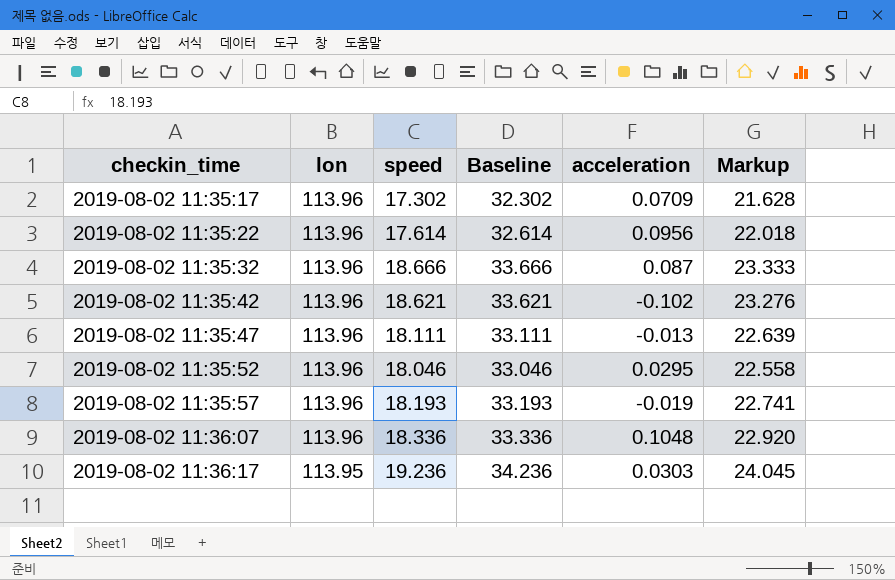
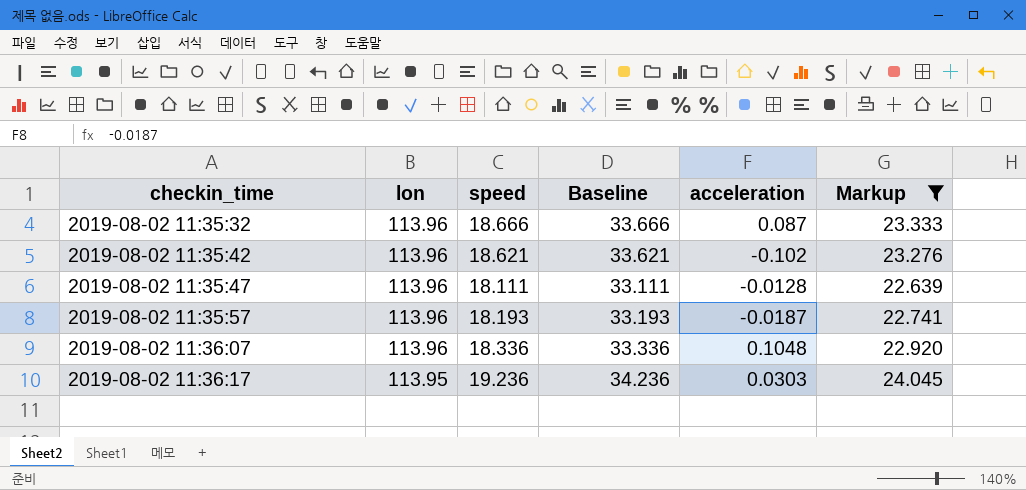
filter: none -> Markup >= 22.639
2019-08-02 11:35:47 | acceleration: -0.013 -> -0.0128
2019-08-02 11:35:57 | acceleration: -0.019 -> -0.0187

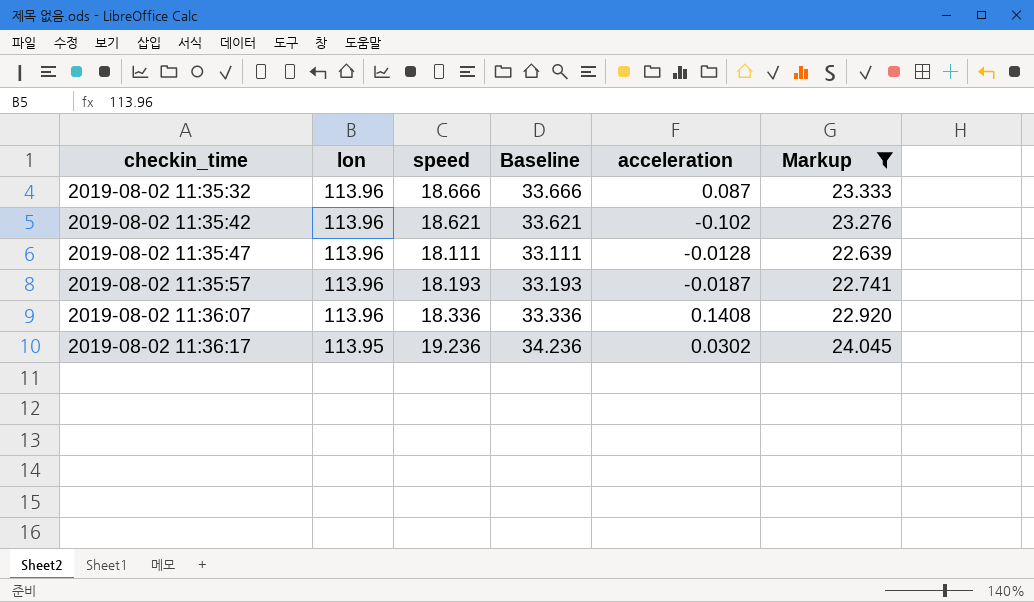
2019-08-02 11:36:07 | acceleration: 0.1048 -> 0.1408
2019-08-02 11:36:17 | acceleration: 0.0303 -> 0.0302

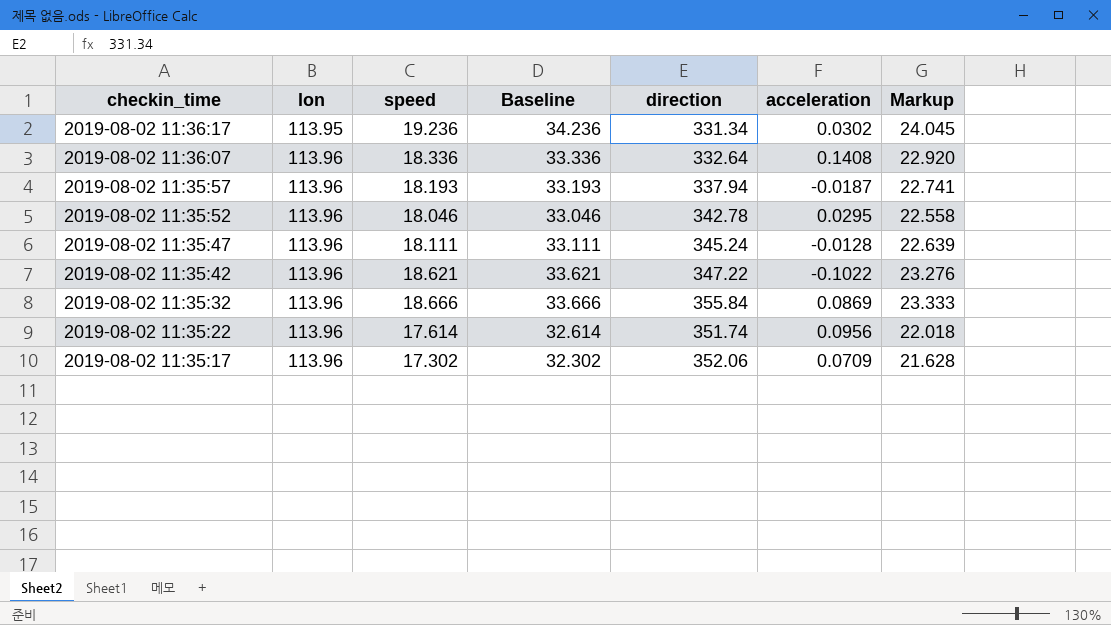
filter: Markup >= 22.639 -> none
row order: checkin_time ascending -> checkin_time descending
column direction | position: none -> 5
2019-08-02 11:35:42 | acceleration: -0.102 -> -0.1022
2019-08-02 11:35:32 | acceleration: 0.087 -> 0.0869

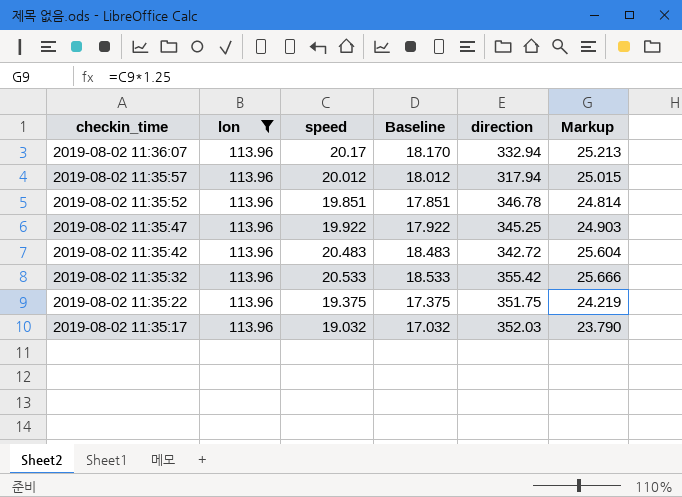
filter: none -> lon = 113.96
column acceleration | position: 6 -> none
column Baseline | formula: [speed] + 15 -> [speed] - 2
2019-08-02 11:36:07 | speed: 18.336 -> 20.17
2019-08-02 11:36:07 | direction: 332.64 -> 332.94
2019-08-02 11:36:07 | Markup: 22.920 -> 25.213
2019-08-02 11:35:57 | speed: 18.193 -> 20.012
2019-08-02 11:35:57 | direction: 337.94 -> 317.94
2019-08-02 11:35:57 | Markup: 22.741 -> 25.015
2019-08-02 11:35:52 | speed: 18.046 -> 19.851
2019-08-02 11:35:52 | direction: 342.78 -> 346.78
2019-08-02 11:35:52 | Markup: 22.558 -> 24.814
2019-08-02 11:35:47 | speed: 18.111 -> 19.922
2019-08-02 11:35:47 | direction: 345.24 -> 345.25
2019-08-02 11:35:47 | Markup: 22.639 -> 24.903
2019-08-02 11:35:42 | speed: 18.621 -> 20.483
2019-08-02 11:35:42 | direction: 347.22 -> 342.72
2019-08-02 11:35:42 | Markup: 23.276 -> 25.604
2019-08-02 11:35:32 | speed: 18.666 -> 20.533
2019-08-02 11:35:32 | direction: 355.84 -> 355.42
2019-08-02 11:35:32 | Markup: 23.333 -> 25.666
2019-08-02 11:35:22 | speed: 17.614 -> 19.375
2019-08-02 11:35:22 | direction: 351.74 -> 351.75
2019-08-02 11:35:22 | Markup: 22.018 -> 24.219
2019-08-02 11:35:17 | speed: 17.302 -> 19.032
2019-08-02 11:35:17 | direction: 352.06 -> 352.03
2019-08-02 11:35:17 | Markup: 21.628 -> 23.790

